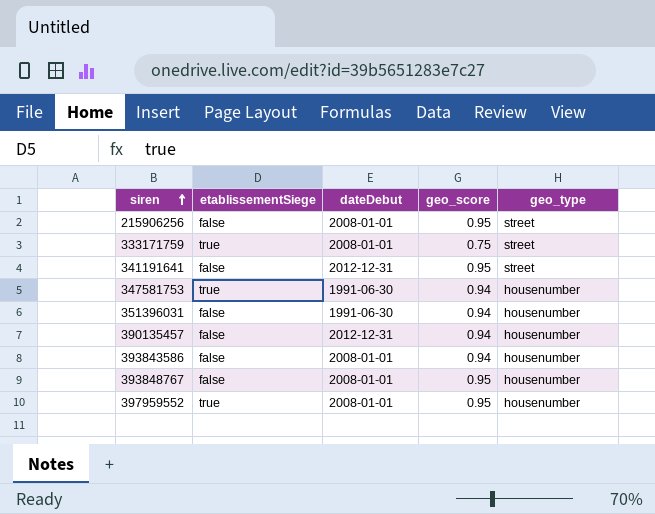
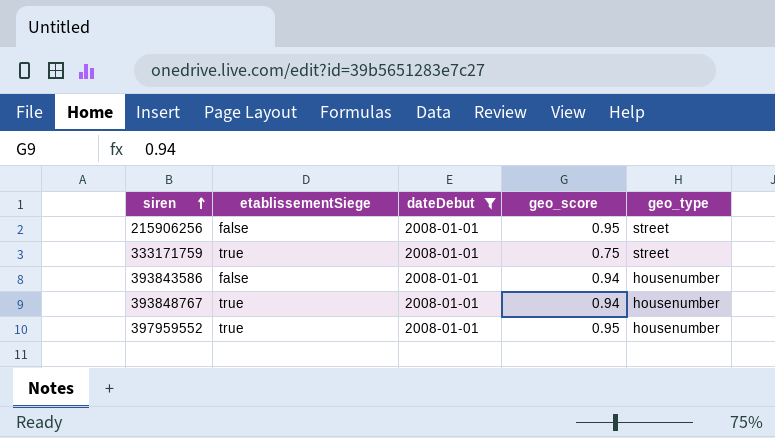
filter: none -> dateDebut = 2008-01-01
393848767 | etablissementSiege: false -> true
393848767 | geo_score: 0.95 -> 0.94

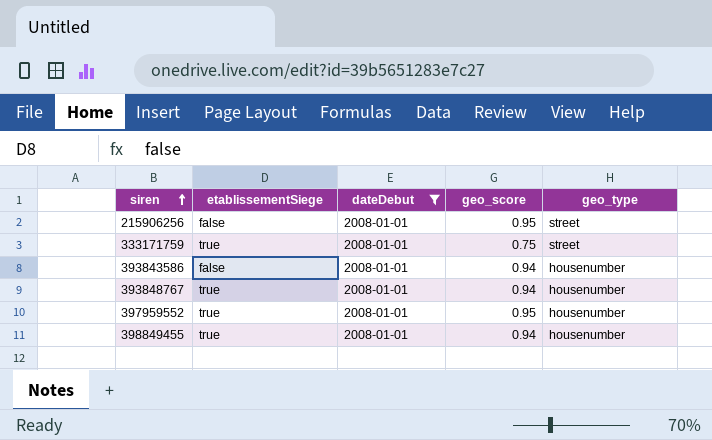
row 398849455: none -> true | 2008-01-01 | 0.94 | housenumber

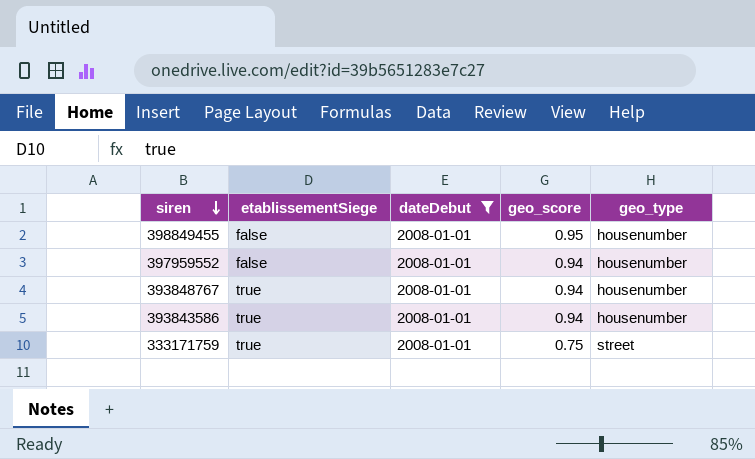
row order: siren ascending -> siren descending
row 215906256: false | 2008-01-01 | 0.95 | street -> none
398849455 | etablissementSiege: true -> false
398849455 | geo_score: 0.94 -> 0.95
397959552 | etablissementSiege: true -> false
397959552 | geo_score: 0.95 -> 0.94
393843586 | etablissementSiege: false -> true

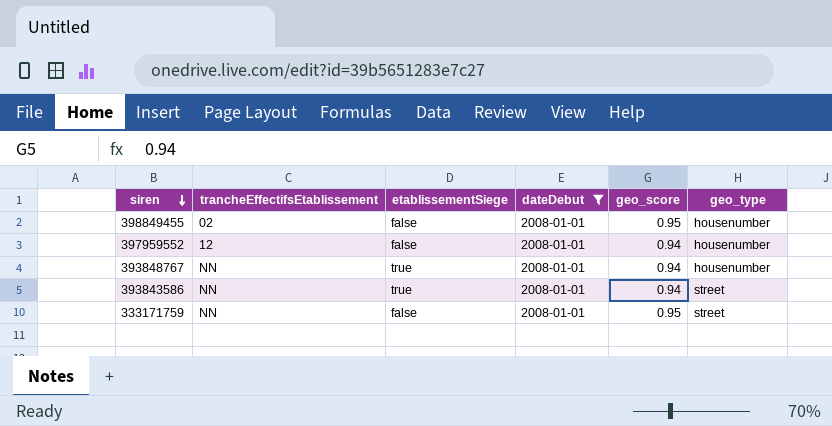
column trancheEffectifsEtablissement | position: none -> 2
393843586 | geo_type: housenumber -> street
333171759 | etablissementSiege: true -> false
333171759 | geo_score: 0.75 -> 0.95

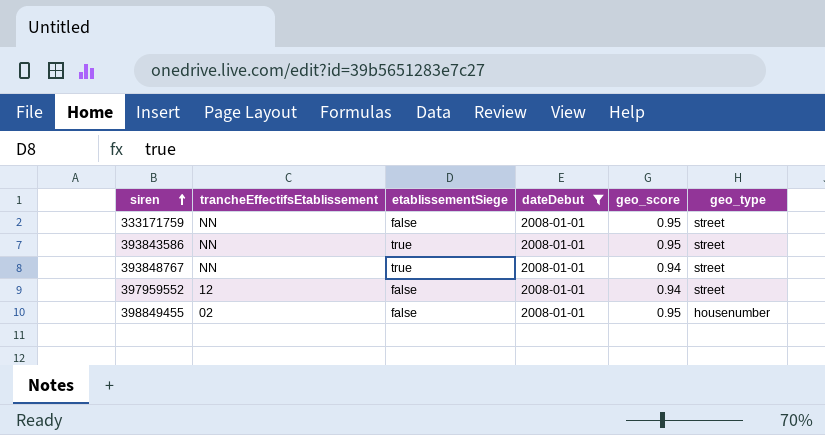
row order: siren descending -> siren ascending
393843586 | geo_score: 0.94 -> 0.95
393848767 | geo_type: housenumber -> street
397959552 | geo_type: housenumber -> street

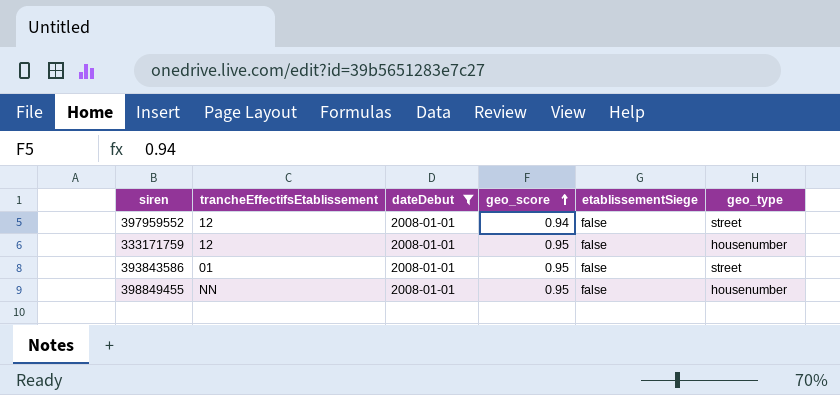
row order: siren ascending -> geo_score ascending
column etablissementSiege | position: 3 -> 5
row 393848767: NN | true | 2008-01-01 | 0.94 | street -> none
333171759 | trancheEffectifsEtablissement: NN -> 12
333171759 | geo_type: street -> housenumber
393843586 | trancheEffectifsEtablissement: NN -> 01
393843586 | etablissementSiege: true -> false
398849455 | trancheEffectifsEtablissement: 02 -> NN

